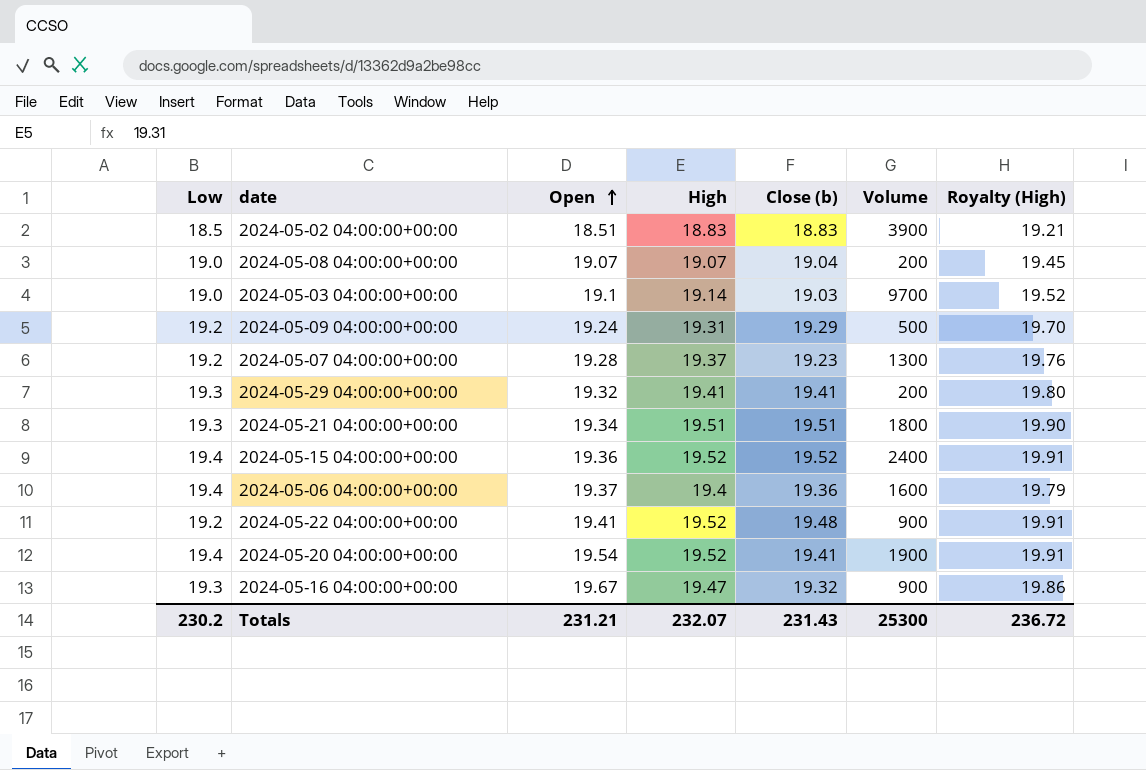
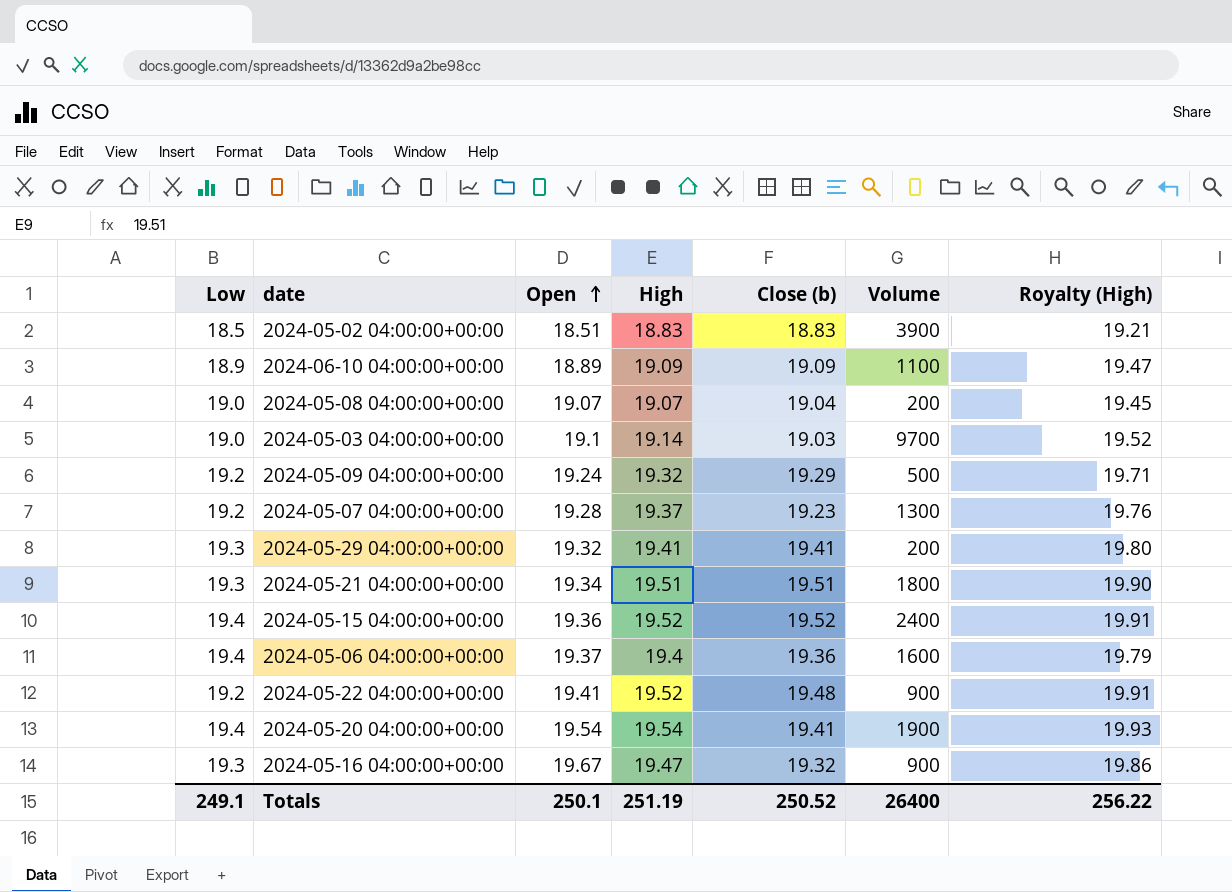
row 2024-06-10 04:00:00+00:00: none -> 18.9 | 18.89 | 19.09 | 19.09 | 1100 | 19.47
2024-05-09 04:00:00+00:00 | High: 19.31 -> 19.32
2024-05-09 04:00:00+00:00 | Royalty (High): 19.70 -> 19.71
2024-05-20 04:00:00+00:00 | High: 19.52 -> 19.54
2024-05-20 04:00:00+00:00 | Royalty (High): 19.91 -> 19.93
Totals | Low: 230.2 -> 249.1
Totals | Open: 231.21 -> 250.1
Totals | High: 232.07 -> 251.19
Totals | Close (b): 231.43 -> 250.52
Totals | Volume: 25300 -> 26400
Totals | Royalty (High): 236.72 -> 256.22

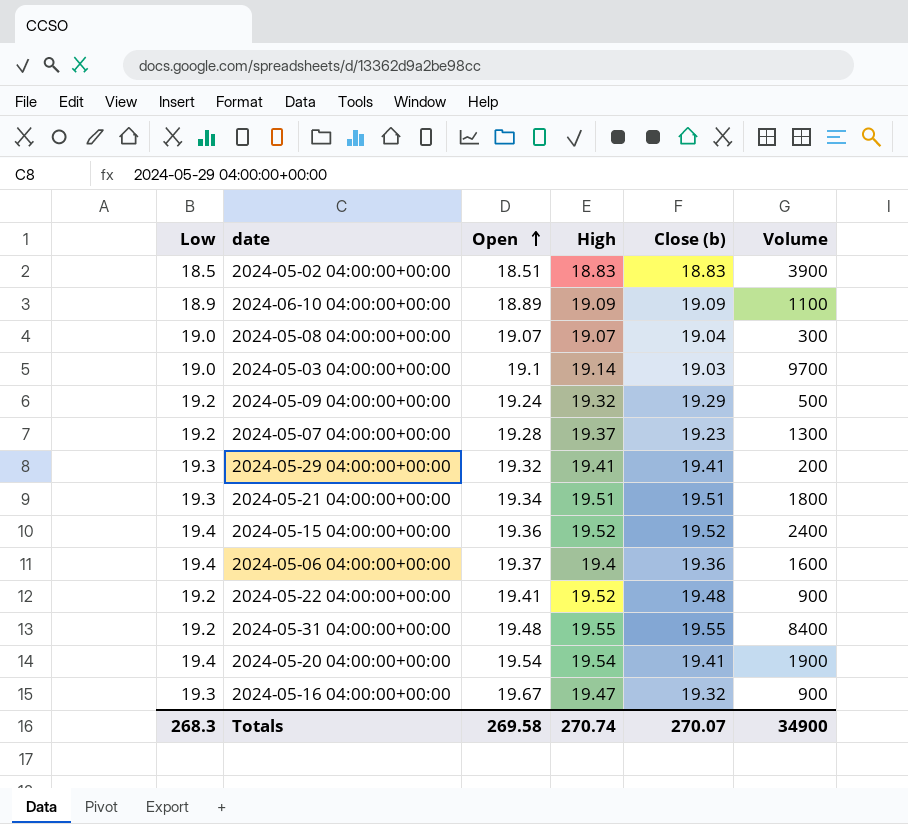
column Royalty (High) | formula: [High] * 1.02 -> none
2024-05-08 04:00:00+00:00 | Volume: 200 -> 300
row 2024-05-31 04:00:00+00:00: none -> 19.2 | 19.48 | 19.55 | 19.55 | 8400
Totals | Low: 249.1 -> 268.3
Totals | Open: 250.1 -> 269.58
Totals | High: 251.19 -> 270.74
Totals | Close (b): 250.52 -> 270.07
Totals | Volume: 26400 -> 34900

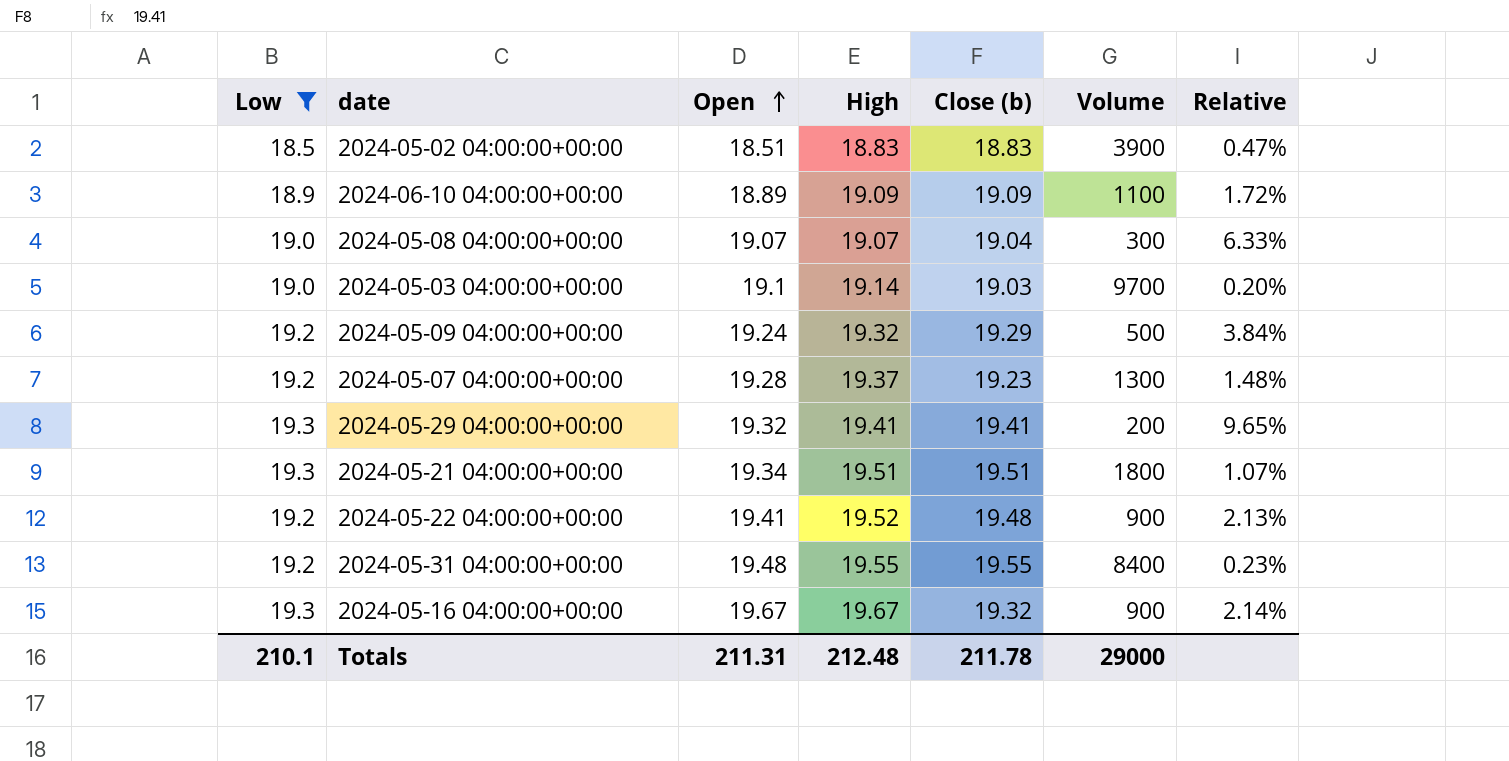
filter: none -> Low != 19.4
column Relative | formula: none -> [Low] / [Volume]
2024-05-16 04:00:00+00:00 | High: 19.47 -> 19.67
Totals | Low: 268.3 -> 210.1
Totals | Open: 269.58 -> 211.31
Totals | High: 270.74 -> 212.48
Totals | Close (b): 270.07 -> 211.78
Totals | Volume: 34900 -> 29000

